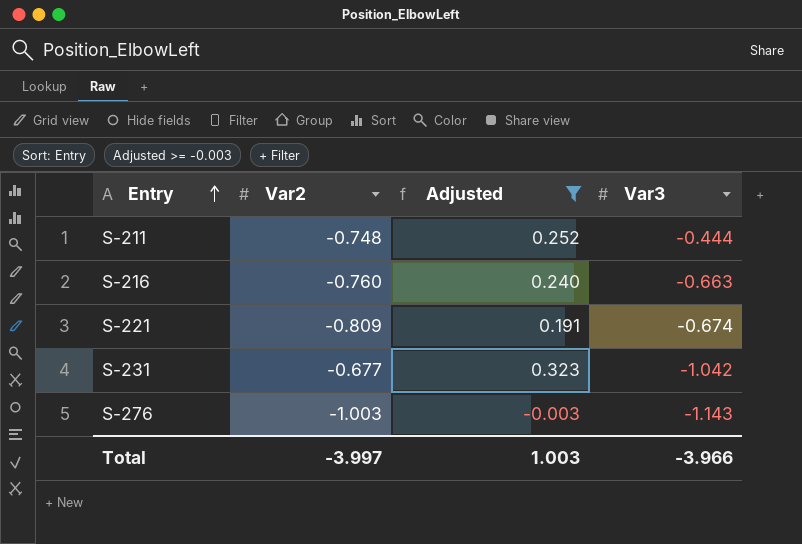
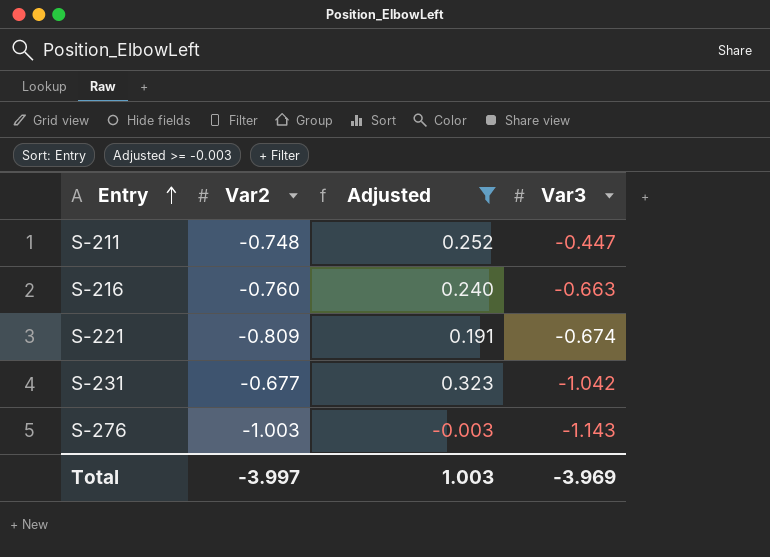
S-211 | Var3: -0.444 -> -0.447
Total | Var3: -3.966 -> -3.969

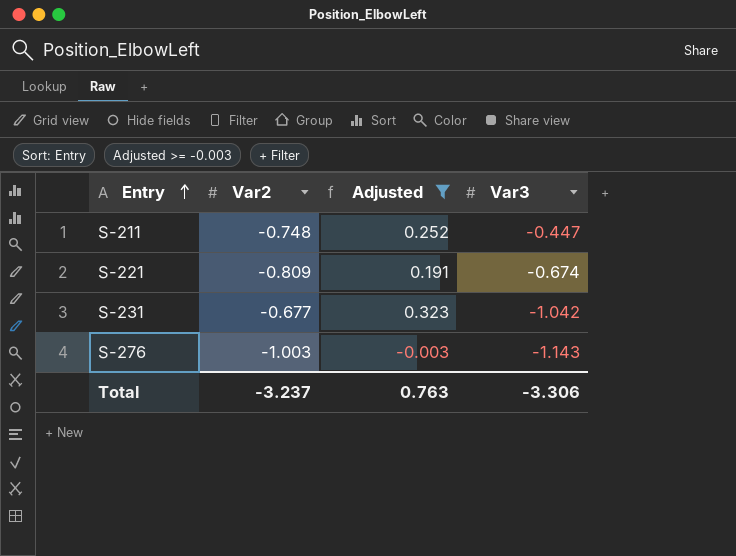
row S-216: -0.760 | 0.240 | -0.663 -> none
Total | Var2: -3.997 -> -3.237
Total | Adjusted: 1.003 -> 0.763
Total | Var3: -3.969 -> -3.306

